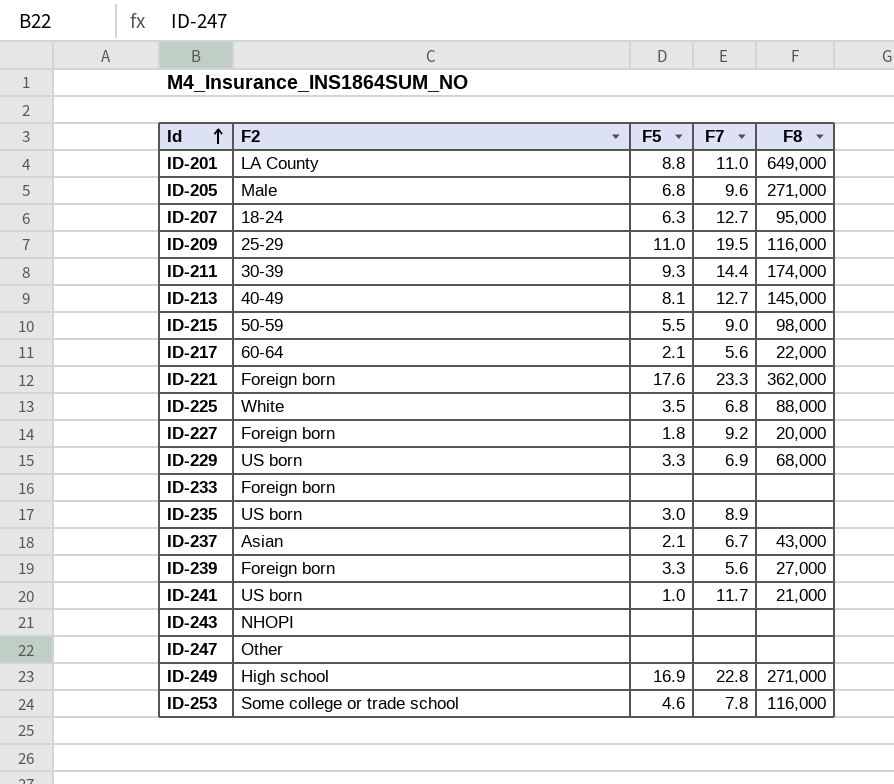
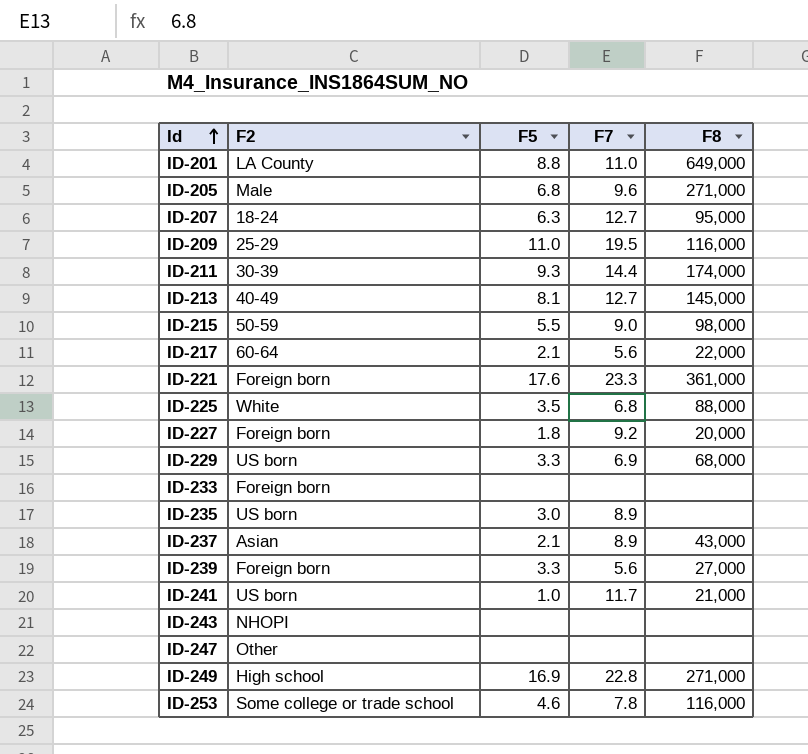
ID-221 | F8: 362,000 -> 361,000
ID-237 | F7: 6.7 -> 8.9

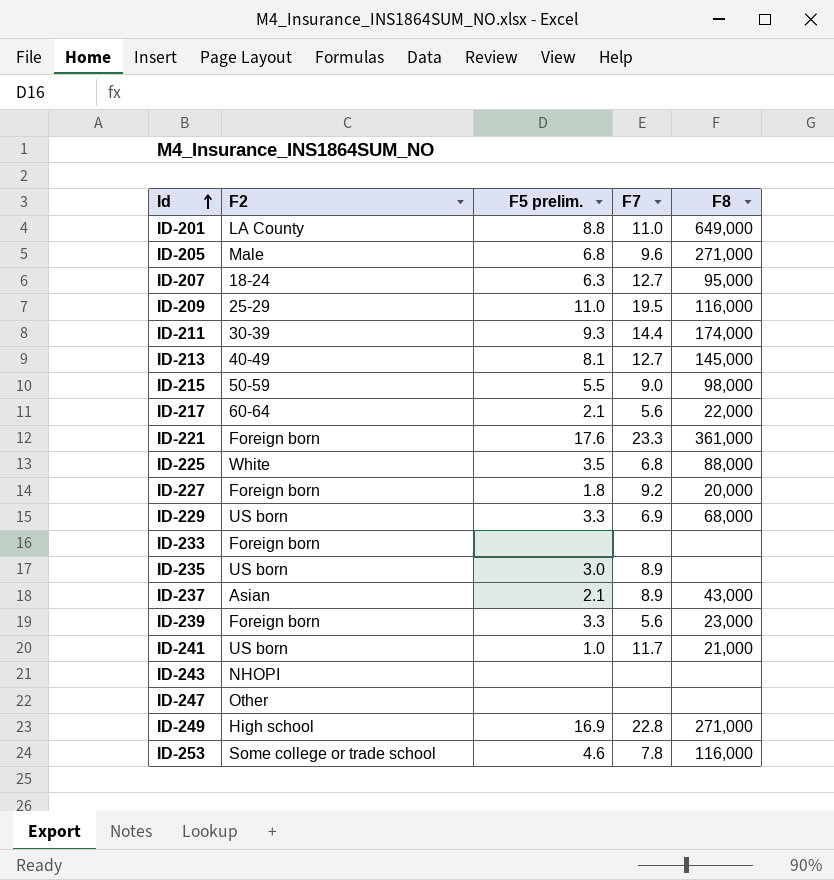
column name: F5 -> F5 prelim.
ID-239 | F8: 27,000 -> 23,000

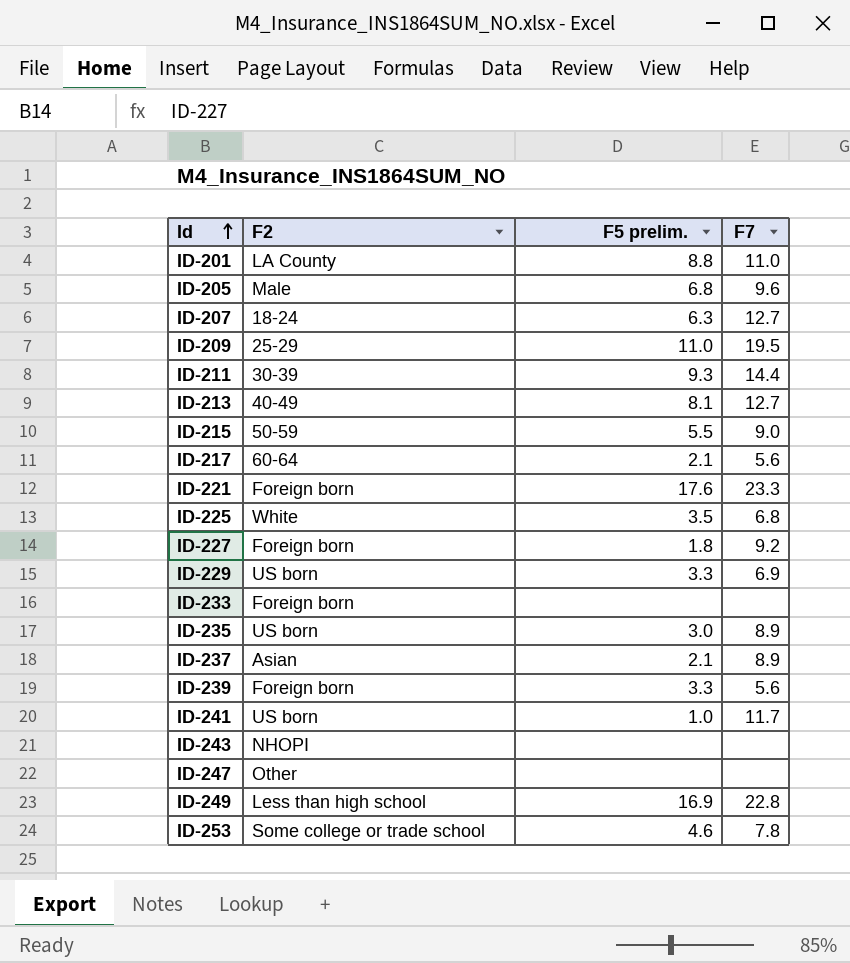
column F8 | position: 5 -> none
ID-249 | F2: High school -> Less than high school

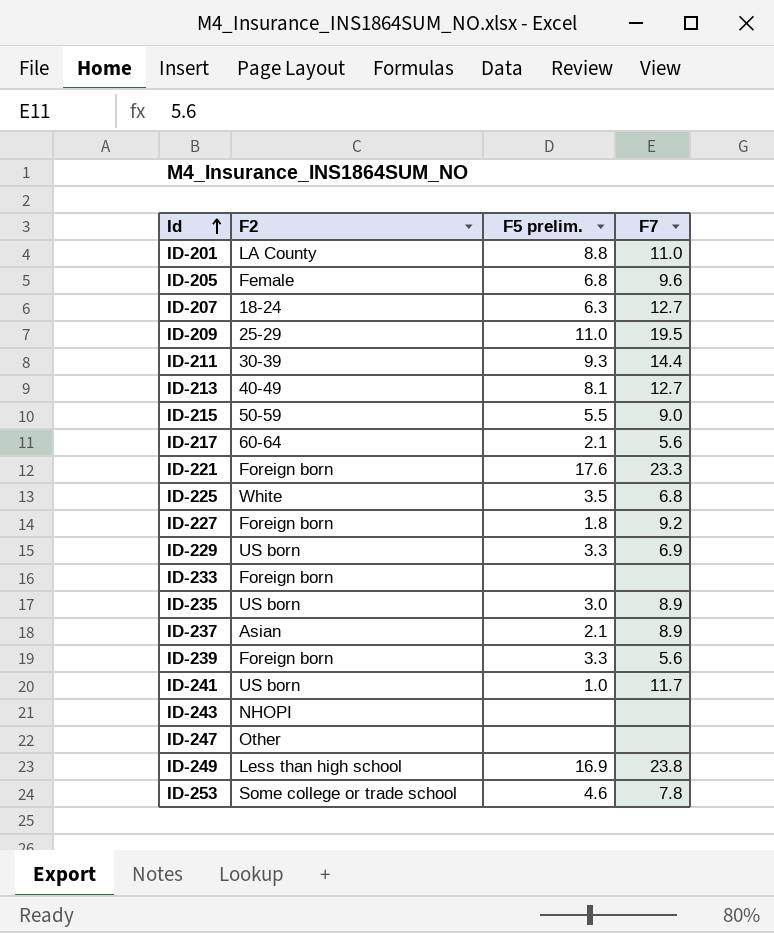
ID-205 | F2: Male -> Female
ID-249 | F7: 22.8 -> 23.8

